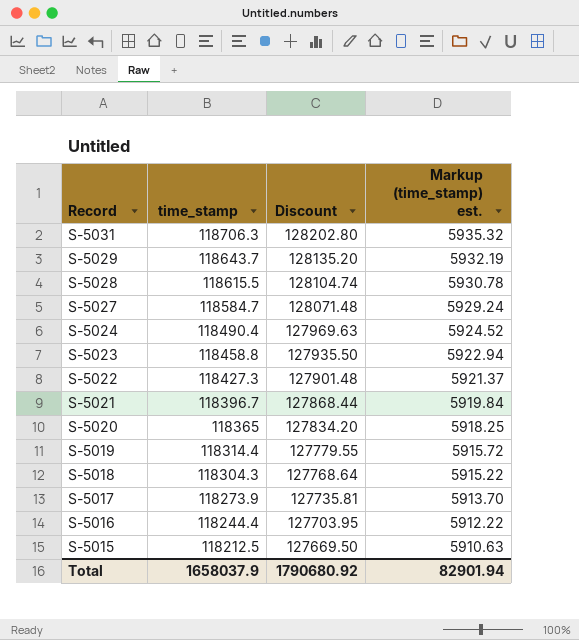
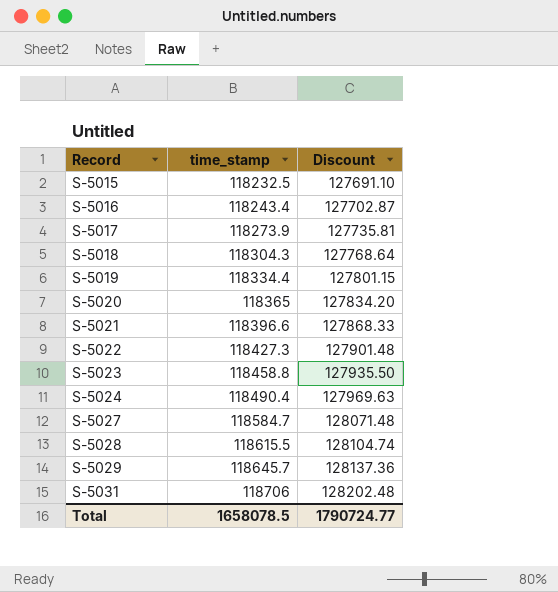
row order: Record descending -> Record ascending
column Markup (time_stamp) est. | formula: [time_stamp] * 0.05 -> none
S-5015 | time_stamp: 118212.5 -> 118232.5
S-5015 | Discount: 127669.50 -> 127691.10
S-5016 | time_stamp: 118244.4 -> 118243.4
S-5016 | Discount: 127703.95 -> 127702.87
S-5019 | time_stamp: 118314.4 -> 118334.4
S-5019 | Discount: 127779.55 -> 127801.15
S-5021 | time_stamp: 118396.7 -> 118396.6
S-5021 | Discount: 127868.44 -> 127868.33
S-5029 | time_stamp: 118643.7 -> 118645.7
S-5029 | Discount: 128135.20 -> 128137.36
S-5031 | time_stamp: 118706.3 -> 118706
S-5031 | Discount: 128202.80 -> 128202.48
Total | time_stamp: 1658037.9 -> 1658078.5
Total | Discount: 1790680.92 -> 1790724.77

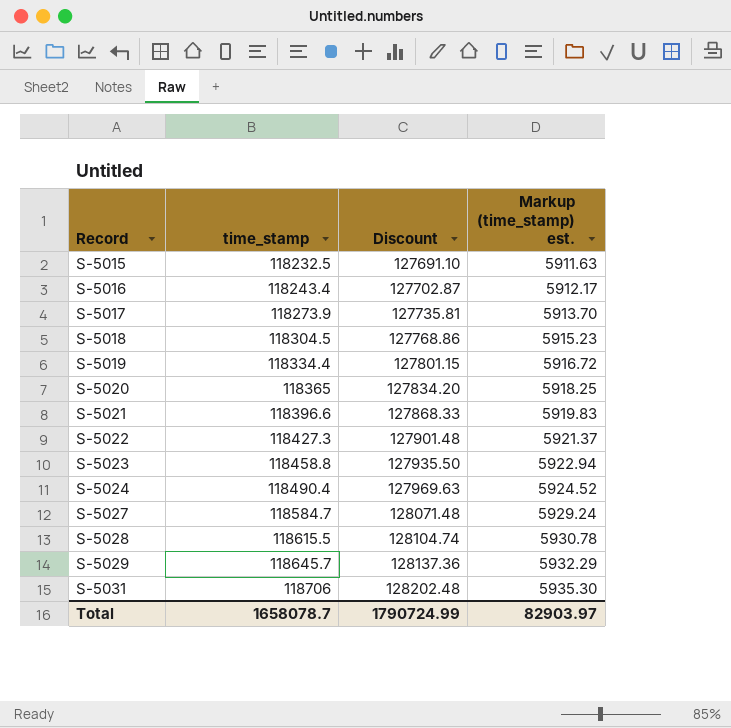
column Markup (time_stamp) est. | formula: none -> [time_stamp] * 0.05
S-5018 | time_stamp: 118304.3 -> 118304.5
S-5018 | Discount: 127768.64 -> 127768.86
Total | time_stamp: 1658078.5 -> 1658078.7
Total | Discount: 1790724.77 -> 1790724.99

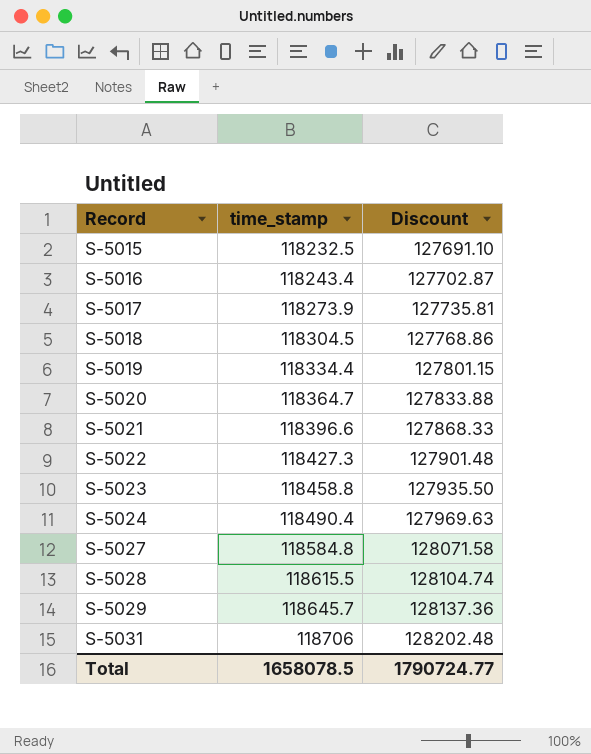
column Markup (time_stamp) est. | formula: [time_stamp] * 0.05 -> none
S-5020 | time_stamp: 118365 -> 118364.7
S-5020 | Discount: 127834.20 -> 127833.88
S-5027 | time_stamp: 118584.7 -> 118584.8
S-5027 | Discount: 128071.48 -> 128071.58
Total | time_stamp: 1658078.7 -> 1658078.5
Total | Discount: 1790724.99 -> 1790724.77

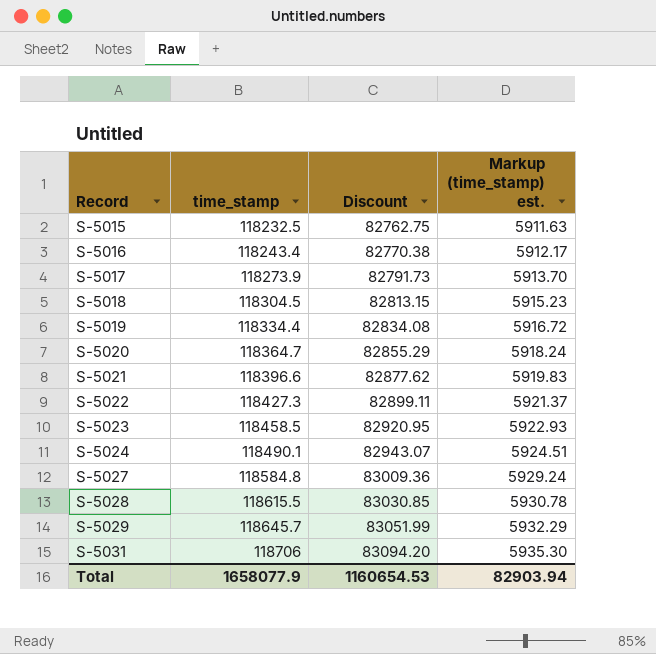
column Discount | formula: [time_stamp] * 1.08 -> [time_stamp] * 0.7
column Markup (time_stamp) est. | formula: none -> [time_stamp] * 0.05
S-5023 | time_stamp: 118458.8 -> 118458.5
S-5024 | time_stamp: 118490.4 -> 118490.1
Total | time_stamp: 1658078.5 -> 1658077.9
Total | Discount: 1790724.77 -> 1160654.53

